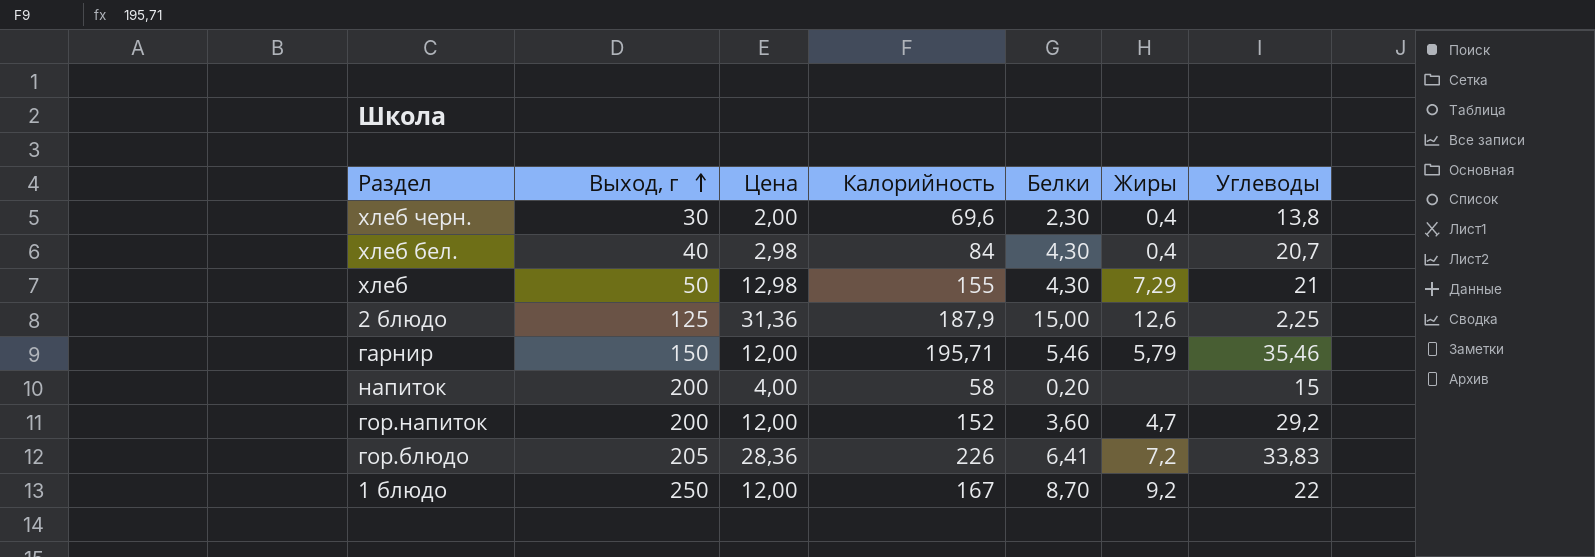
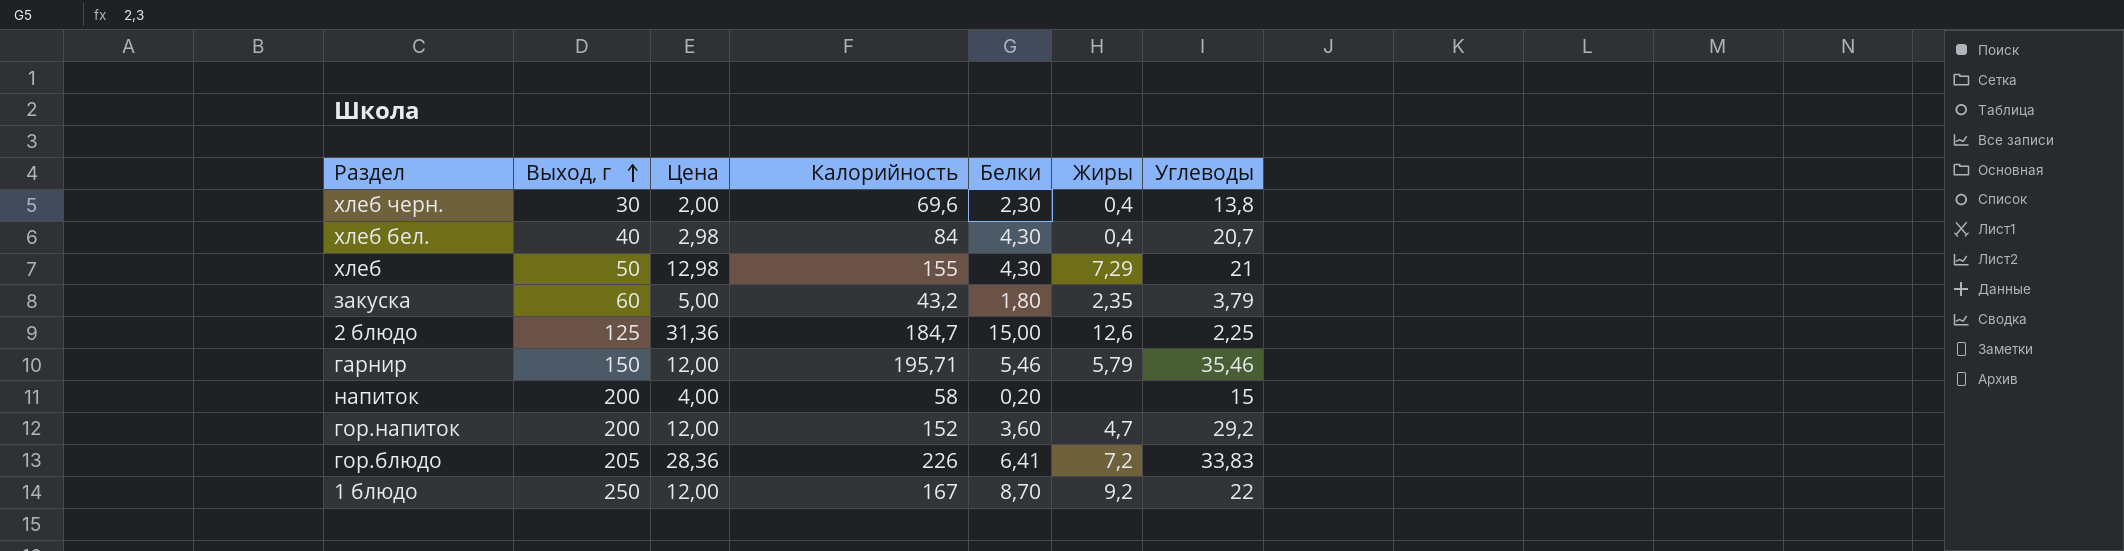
row закуска: none -> 60 | 5,00 | 43,2 | 1,80 | 2,35 | 3,79
2 блюдо | Калорийность: 187,9 -> 184,7

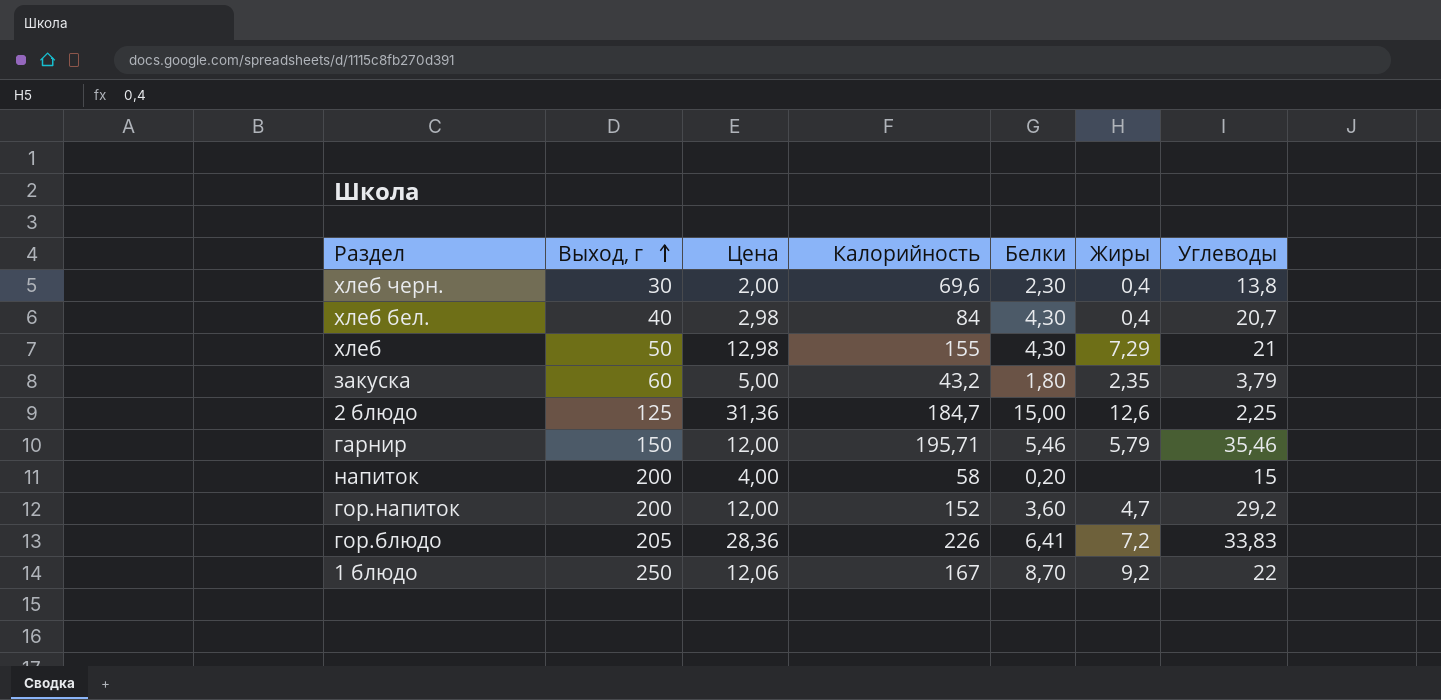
1 блюдо | Цена: 12,00 -> 12,06

